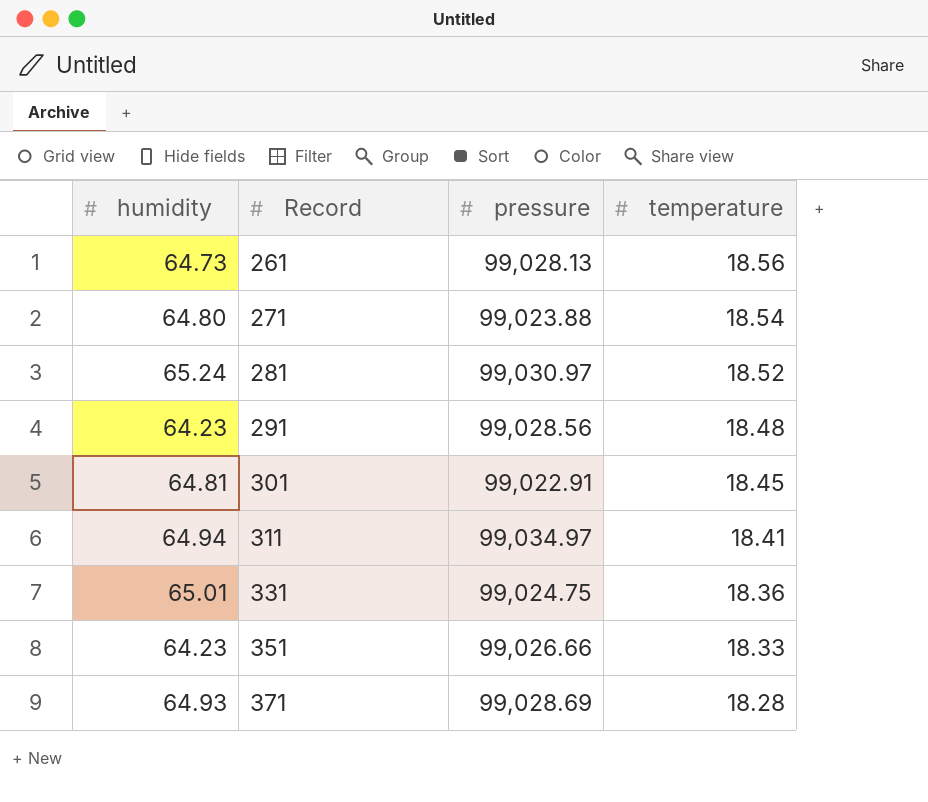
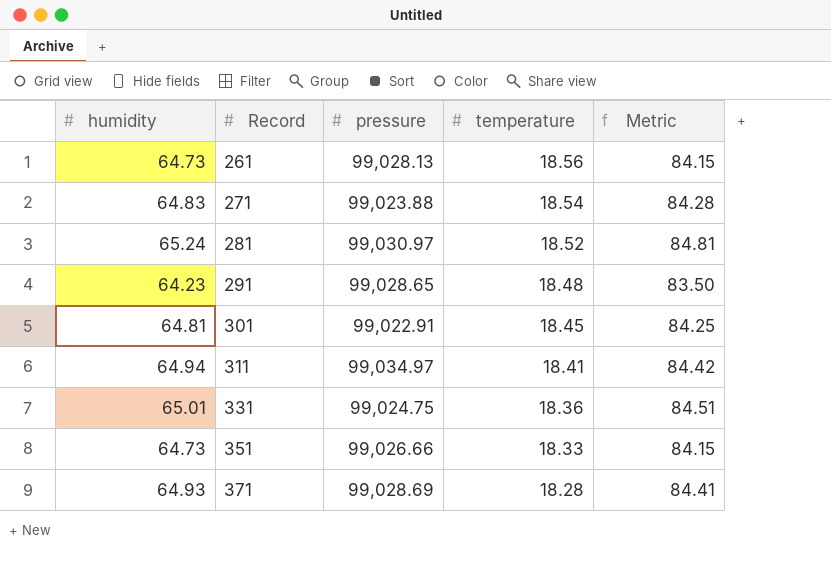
column Metric | formula: none -> [humidity] * 1.3
271 | humidity: 64.80 -> 64.83
291 | pressure: 99,028.56 -> 99,028.65
351 | humidity: 64.23 -> 64.73

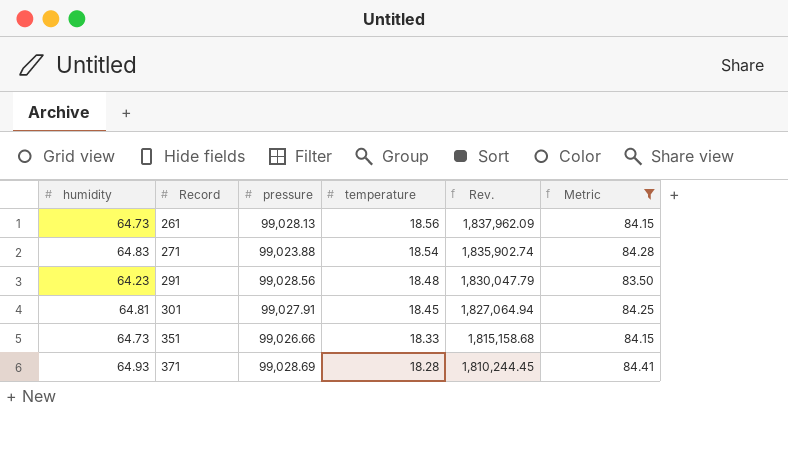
filter: none -> Metric <= 84.41
column Rev. | formula: none -> [pressure] * [temperature]
291 | pressure: 99,028.65 -> 99,028.56
301 | pressure: 99,022.91 -> 99,027.91

